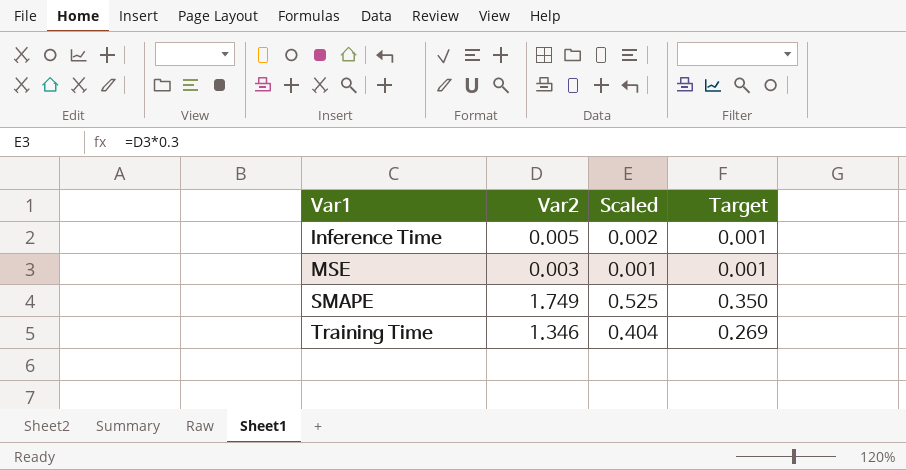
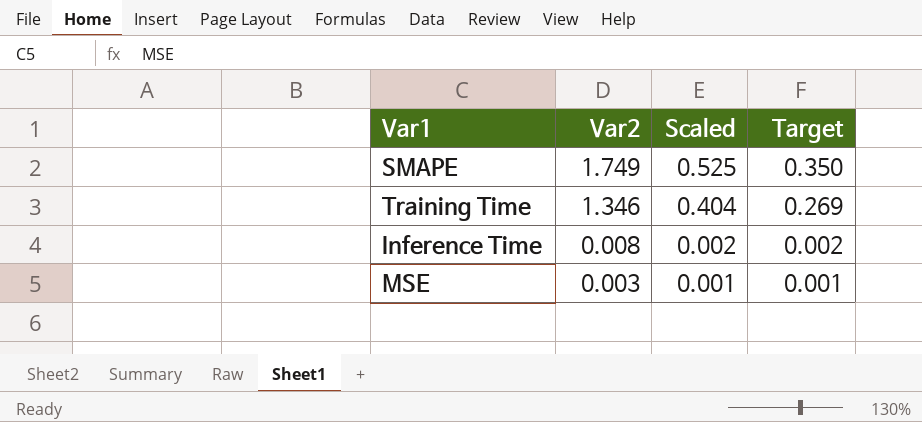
row order: Var1 ascending -> Var2 descending
Inference Time | Var2: 0.005 -> 0.008
Inference Time | Target: 0.001 -> 0.002

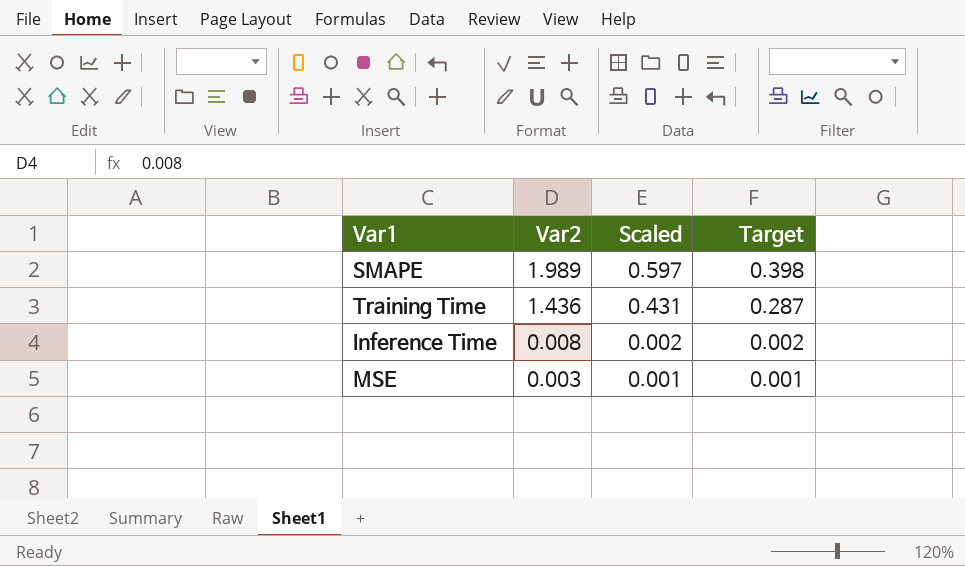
SMAPE | Var2: 1.749 -> 1.989
SMAPE | Scaled: 0.525 -> 0.597
SMAPE | Target: 0.350 -> 0.398
Training Time | Var2: 1.346 -> 1.436
Training Time | Scaled: 0.404 -> 0.431
Training Time | Target: 0.269 -> 0.287

